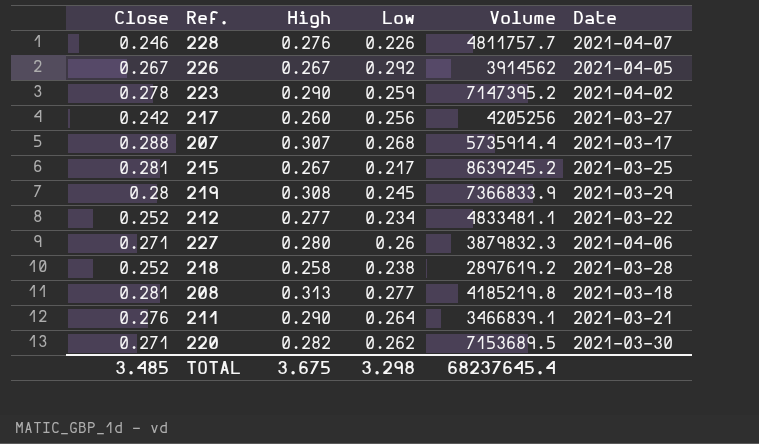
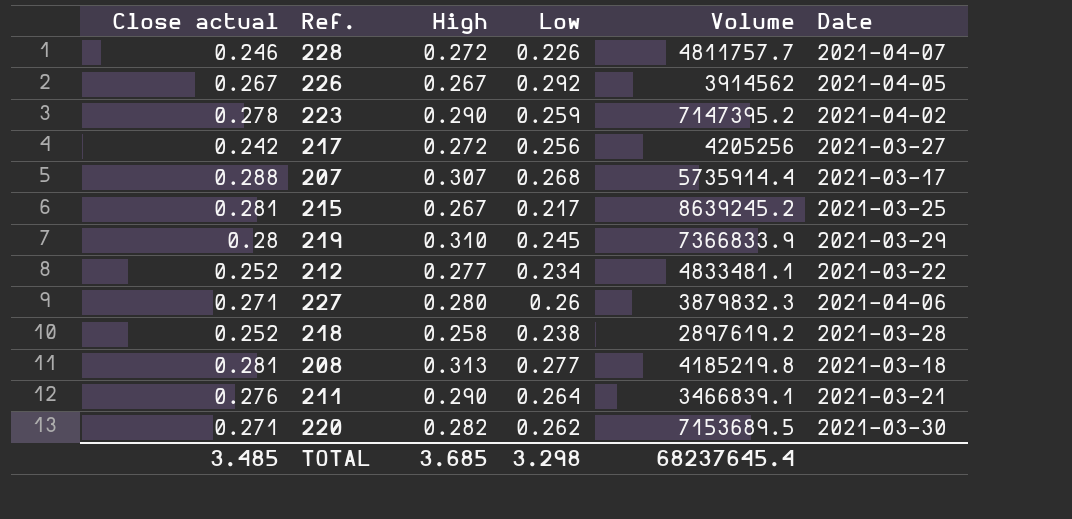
column name: Close -> Close actual
228 | High: 0.276 -> 0.272
217 | High: 0.260 -> 0.272
219 | High: 0.308 -> 0.310
TOTAL | High: 3.675 -> 3.685

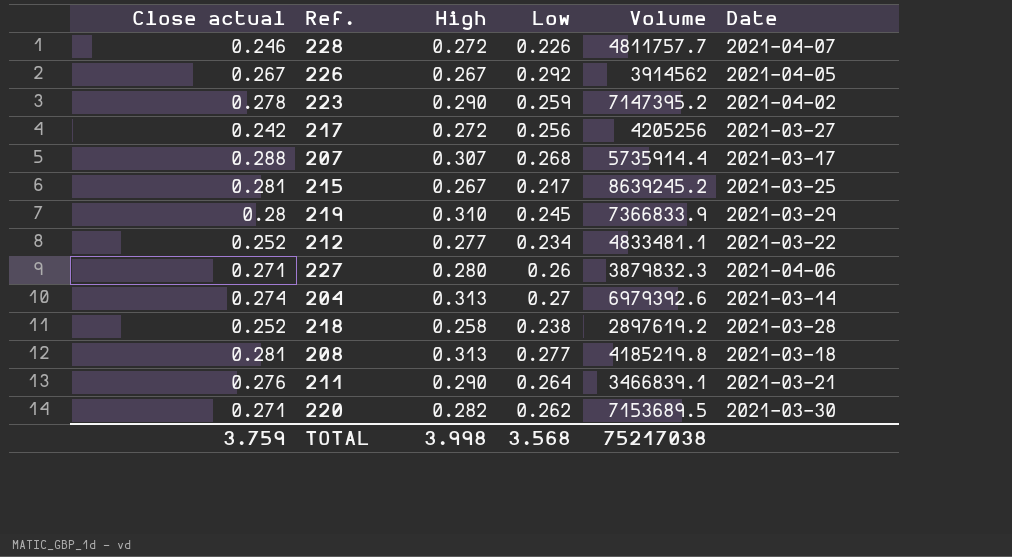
row 204: none -> 0.274 | 0.313 | 0.27 | 6979392.6 | 2021-03-14
TOTAL | Close actual: 3.485 -> 3.759
TOTAL | High: 3.685 -> 3.998
TOTAL | Low: 3.298 -> 3.568
TOTAL | Volume: 68237645.4 -> 75217038

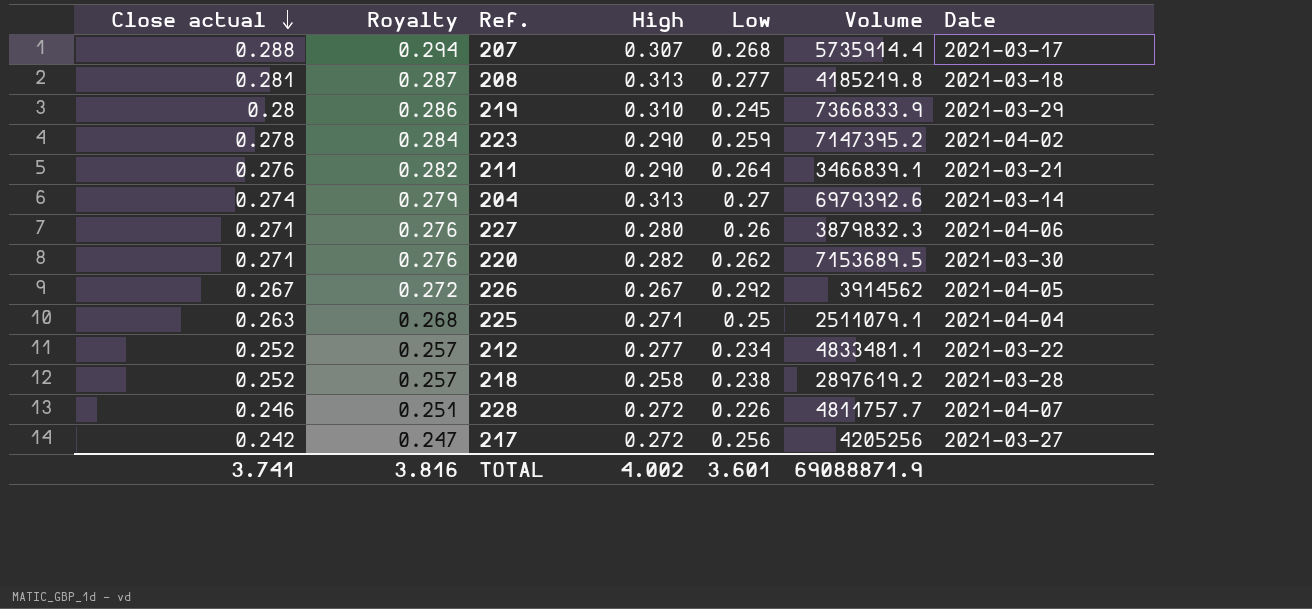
row order: none -> Close actual descending
column Royalty | formula: none -> [Close actual] * 1.02
row 215: 0.281 | 0.267 | 0.217 | 8639245.2 | 2021-03-25 -> none
row 225: none -> 0.263 | 0.268 | 0.271 | 0.25 | 2511079.1 | 2021-04-04
TOTAL | Close actual: 3.759 -> 3.741
TOTAL | High: 3.998 -> 4.002
TOTAL | Low: 3.568 -> 3.601
TOTAL | Volume: 75217038 -> 69088871.9

